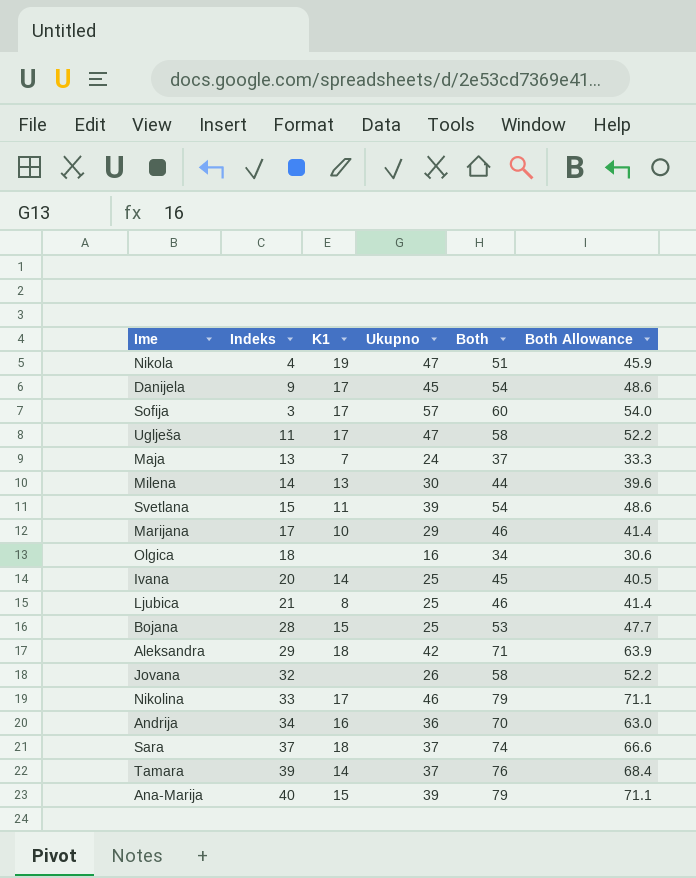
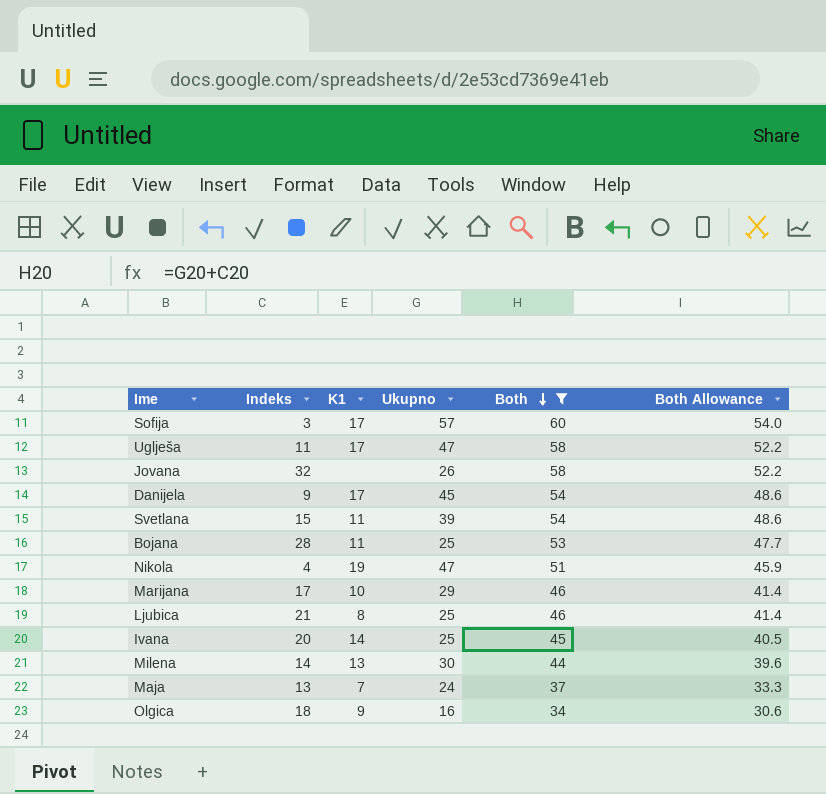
filter: none -> Both <= 60
row order: none -> Both descending
Bojana | K1: 15 -> 11
Olgica | K1: none -> 9

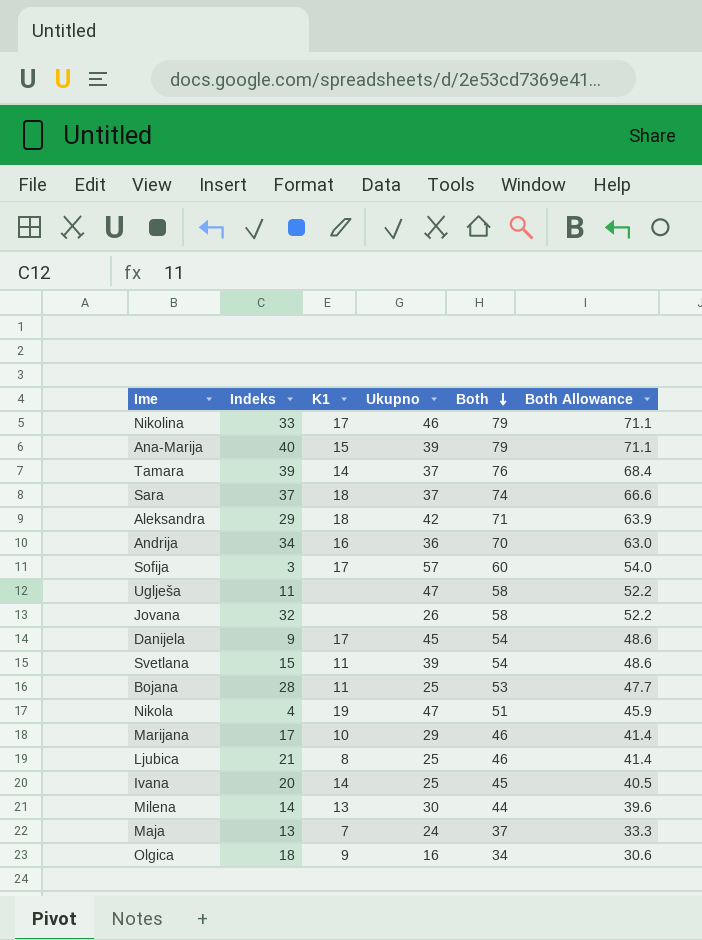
filter: Both <= 60 -> none
Uglješa | K1: 17 -> none

